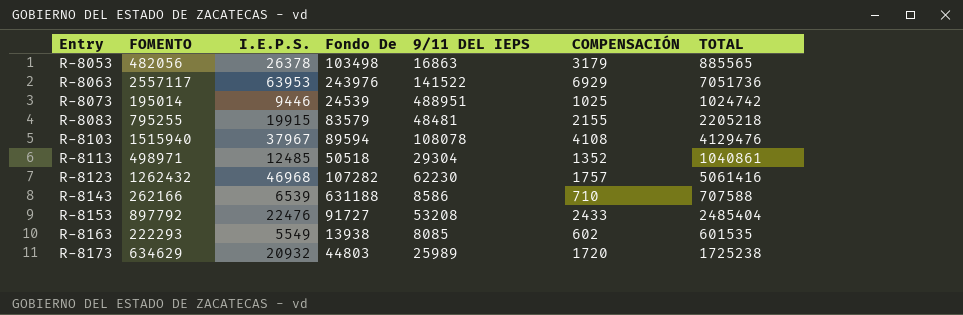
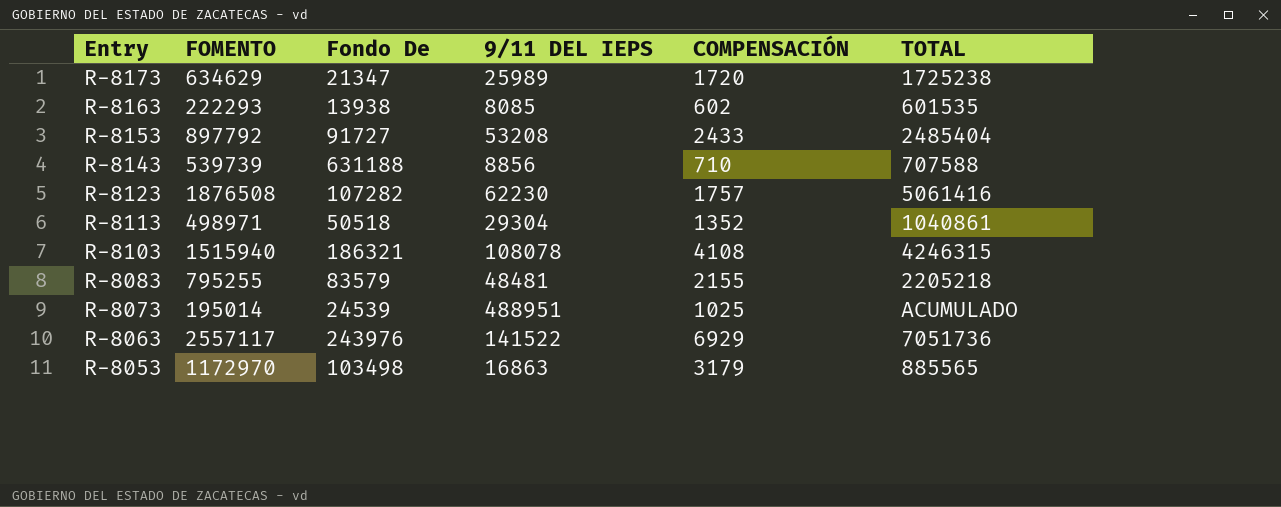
row order: Entry ascending -> Entry descending
column I.E.P.S. | position: 3 -> none
R-8173 | Fondo De: 44803 -> 21347
R-8143 | FOMENTO: 262166 -> 539739
R-8143 | 9/11 DEL IEPS: 8586 -> 8856
R-8123 | FOMENTO: 1262432 -> 1876508
R-8103 | Fondo De: 89594 -> 186321
R-8103 | TOTAL: 4129476 -> 4246315
R-8073 | TOTAL: 1024742 -> ACUMULADO
R-8053 | FOMENTO: 482056 -> 1172970

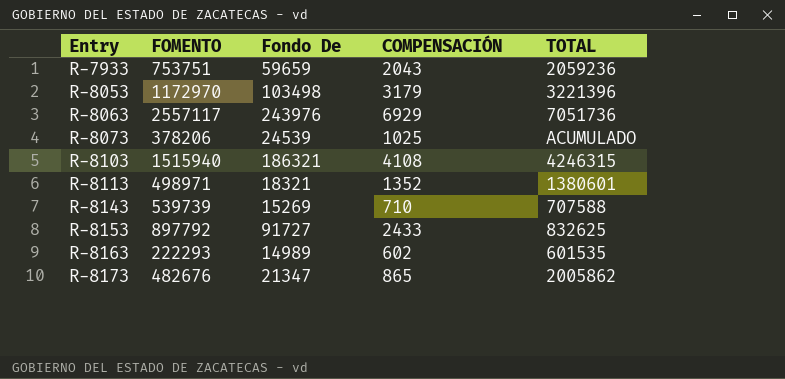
row order: Entry descending -> Entry ascending
column 9/11 DEL IEPS | position: 4 -> none
row R-8123: 1876508 | 107282 | 62230 | 1757 | 5061416 -> none
row R-8083: 795255 | 83579 | 48481 | 2155 | 2205218 -> none
row R-7933: none -> 753751 | 59659 | 2043 | 2059236
R-8053 | TOTAL: 885565 -> 3221396
R-8073 | FOMENTO: 195014 -> 378206
R-8113 | Fondo De: 50518 -> 18321
R-8113 | TOTAL: 1040861 -> 1380601
R-8143 | Fondo De: 631188 -> 15269
R-8153 | TOTAL: 2485404 -> 832625
R-8163 | Fondo De: 13938 -> 14989
R-8173 | FOMENTO: 634629 -> 482676
R-8173 | COMPENSACIÓN: 1720 -> 865
R-8173 | TOTAL: 1725238 -> 2005862

